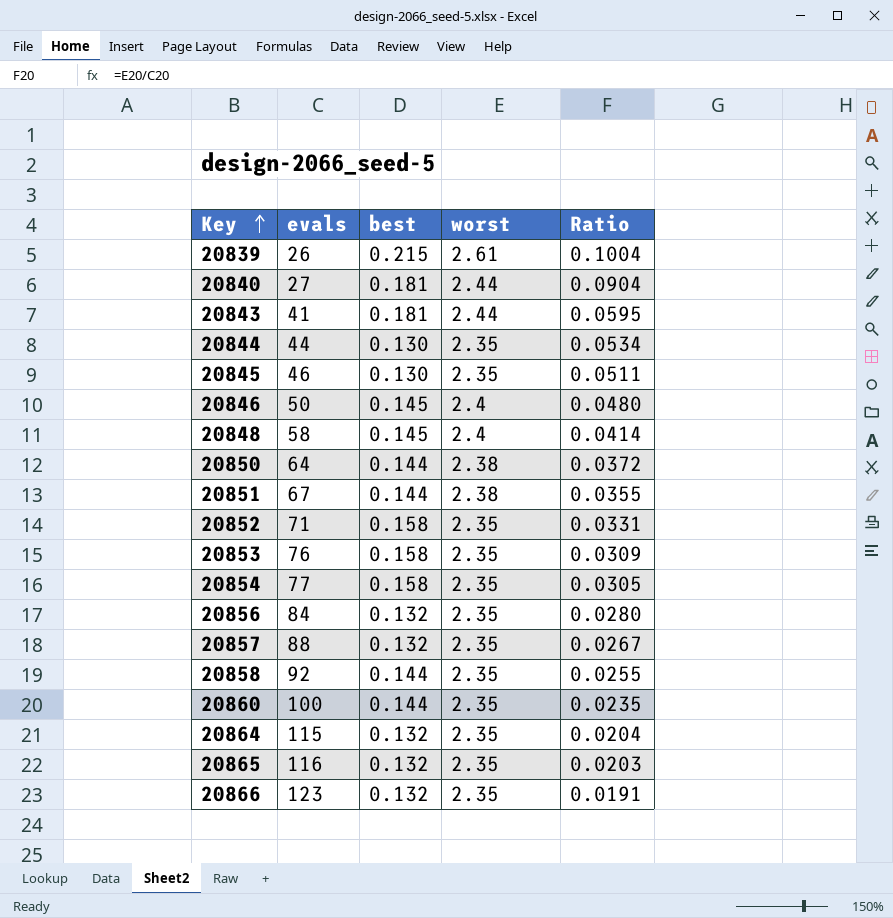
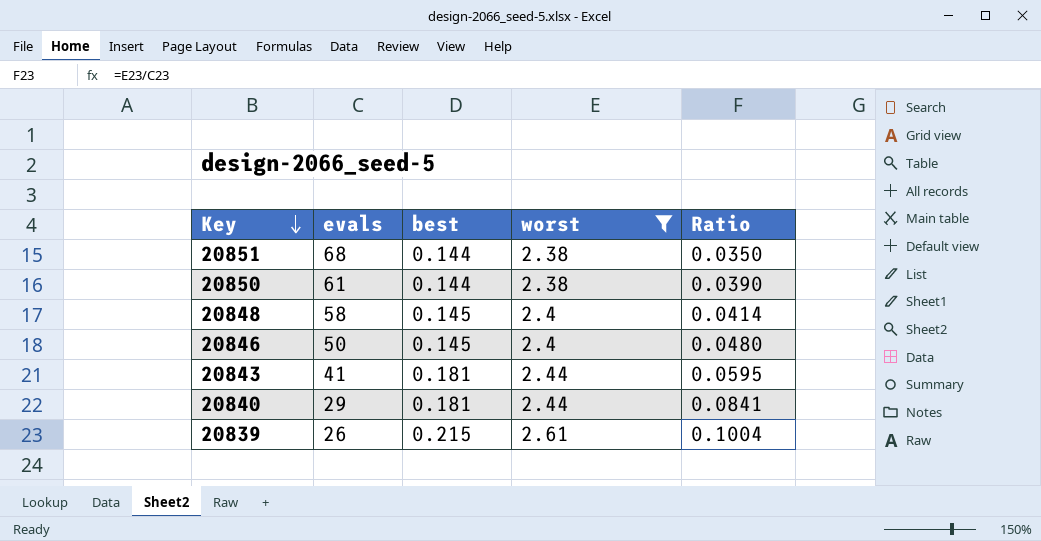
filter: none -> worst != 2.35
row order: Key ascending -> Key descending
20851 | evals: 67 -> 68
20851 | Ratio: 0.0355 -> 0.0350
20850 | evals: 64 -> 61
20850 | Ratio: 0.0372 -> 0.0390
20840 | evals: 27 -> 29
20840 | Ratio: 0.0904 -> 0.0841

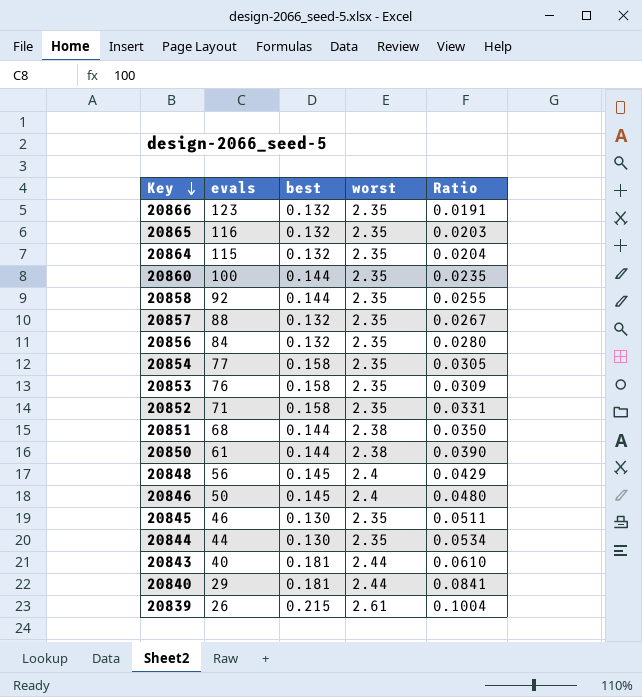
filter: worst != 2.35 -> none
20848 | evals: 58 -> 56
20848 | Ratio: 0.0414 -> 0.0429
20843 | evals: 41 -> 40
20843 | Ratio: 0.0595 -> 0.0610

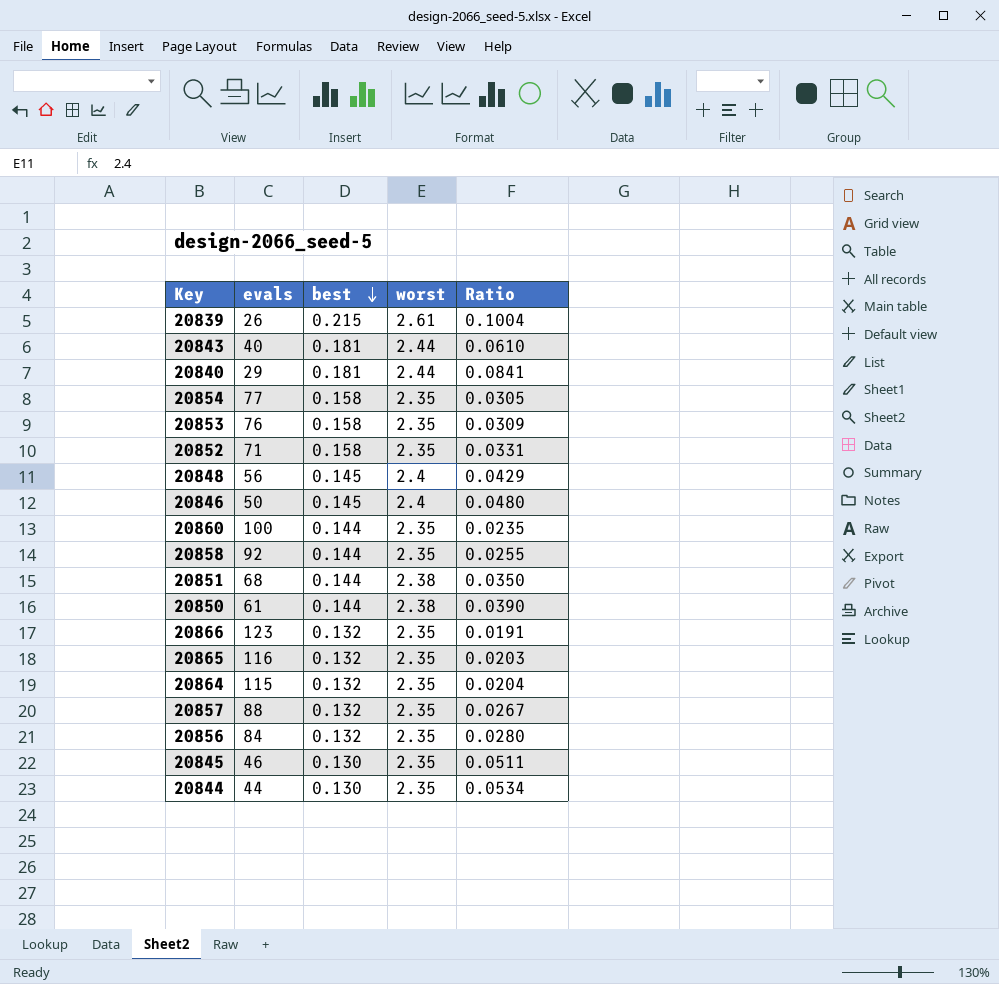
row order: Key descending -> best descending

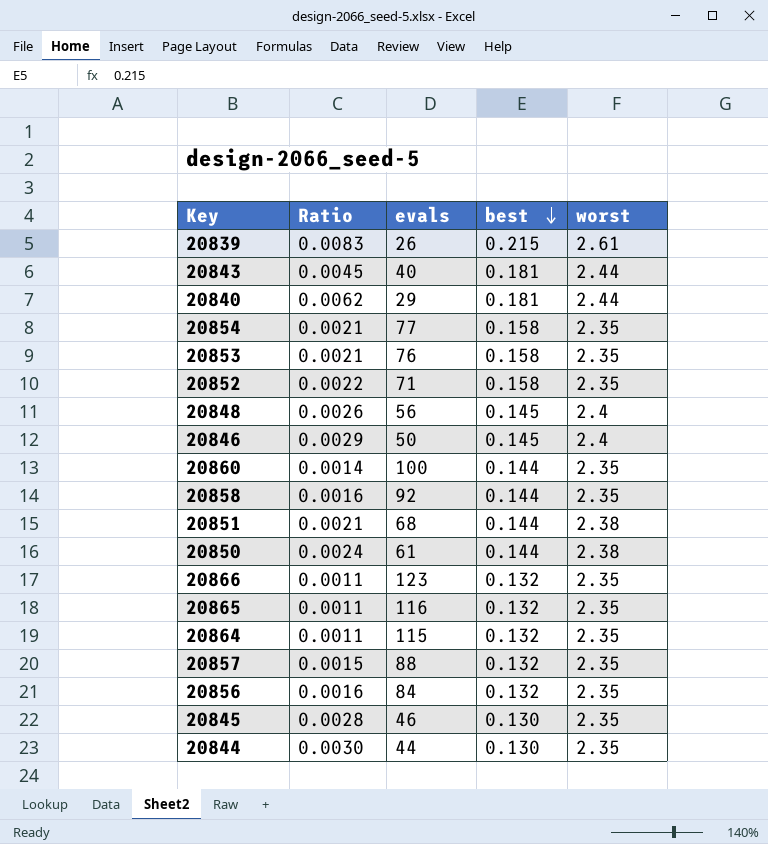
column Ratio | formula: [worst] / [evals] -> [best] / [evals]
column Ratio | position: 5 -> 2

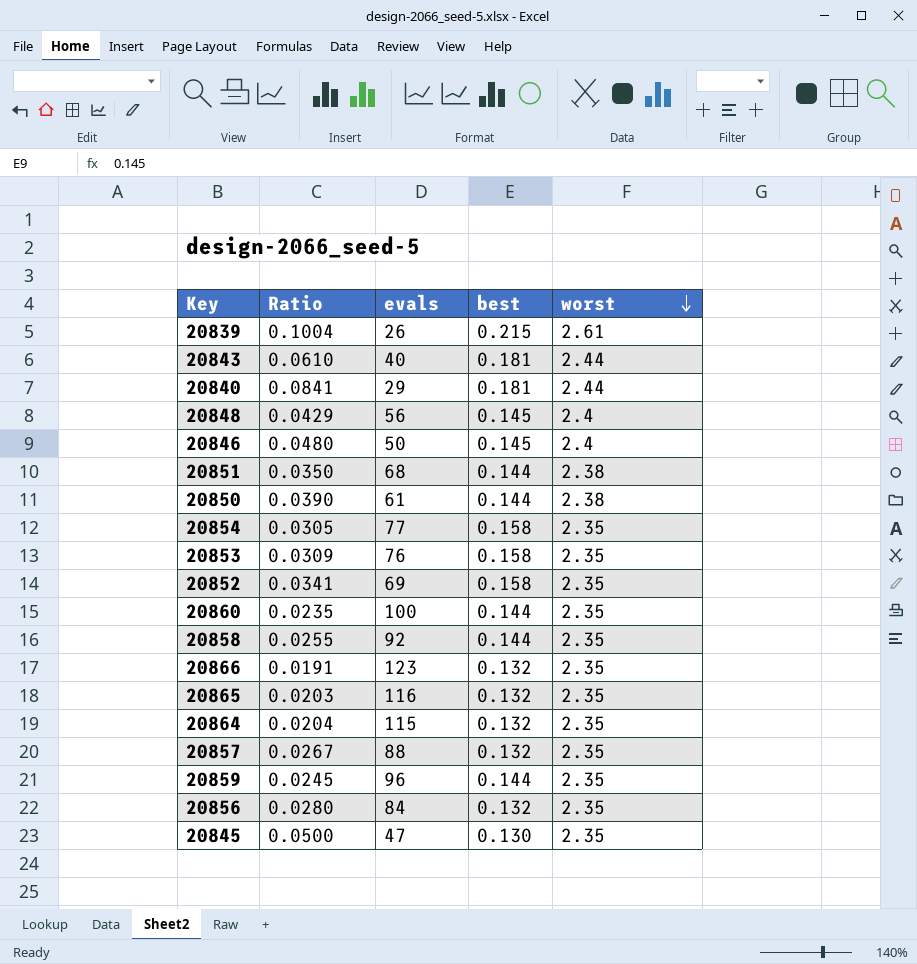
row order: best descending -> worst descending
column Ratio | formula: [best] / [evals] -> [worst] / [evals]
row 20844: 0.0030 | 44 | 0.130 | 2.35 -> none
20852 | evals: 71 -> 69
row 20859: none -> 0.0245 | 96 | 0.144 | 2.35
20845 | evals: 46 -> 47

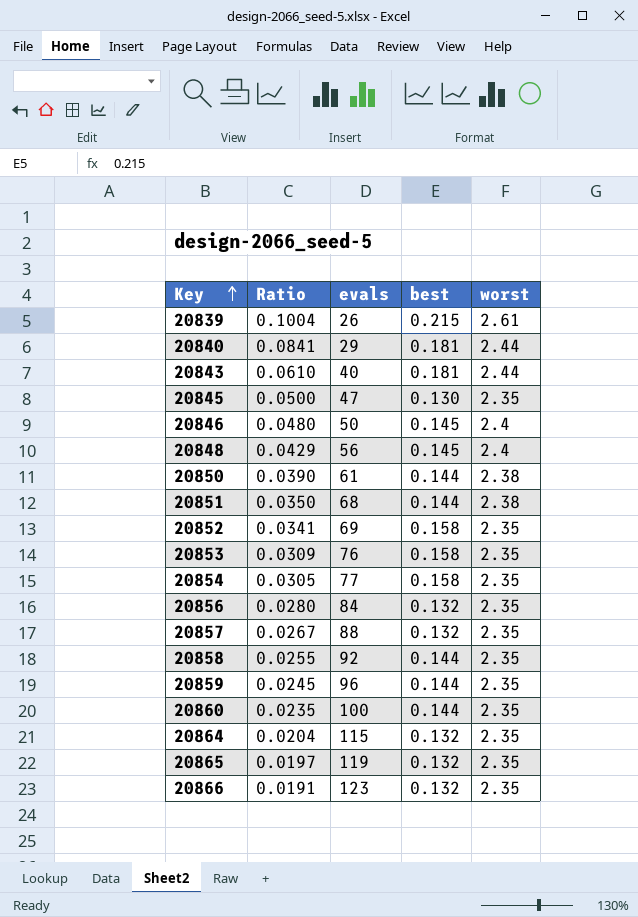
row order: worst descending -> Key ascending
20865 | Ratio: 0.0203 -> 0.0197
20865 | evals: 116 -> 119

